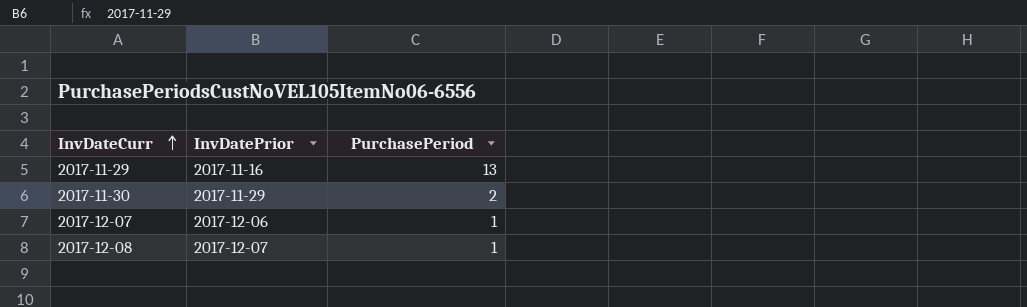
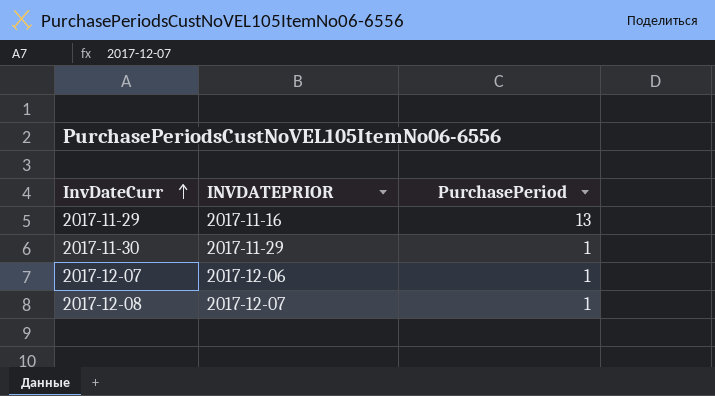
column name: InvDatePrior -> INVDATEPRIOR
2017-11-30 | PurchasePeriod: 2 -> 1

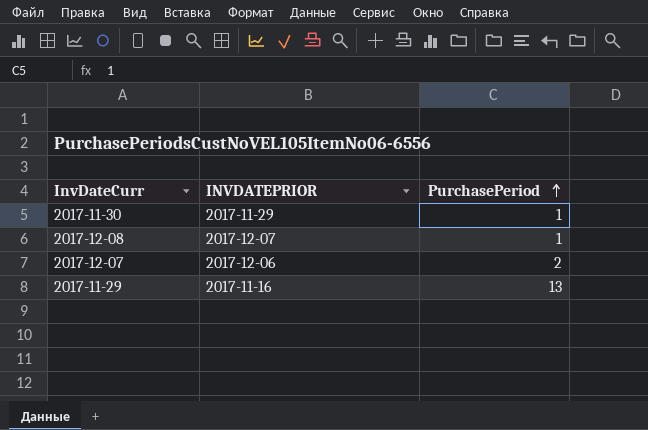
row order: InvDateCurr ascending -> PurchasePeriod ascending
2017-12-07 | PurchasePeriod: 1 -> 2

